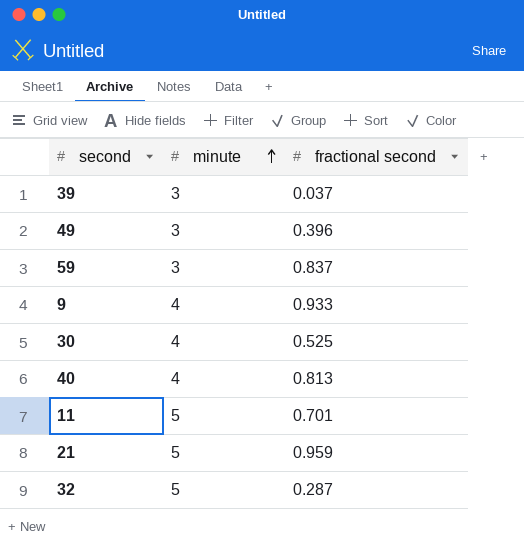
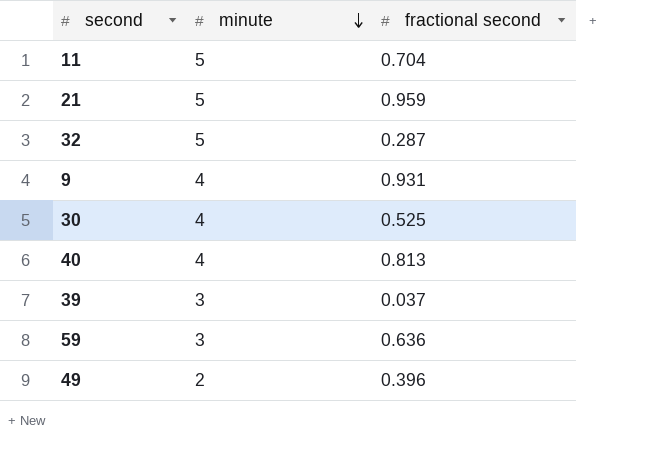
row order: minute ascending -> minute descending
11 | fractional second: 0.701 -> 0.704
9 | fractional second: 0.933 -> 0.931
59 | fractional second: 0.837 -> 0.636
49 | minute: 3 -> 2

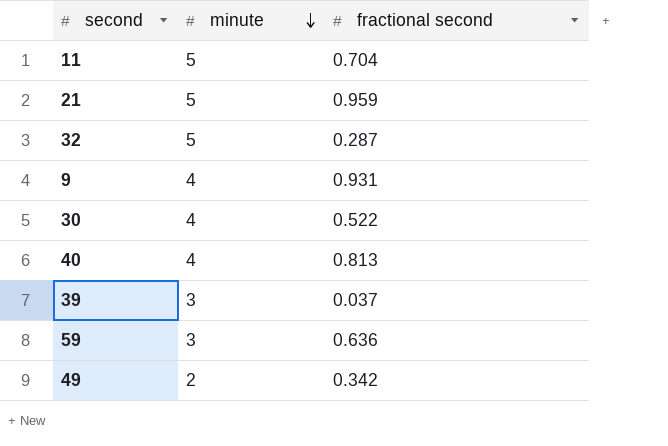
30 | fractional second: 0.525 -> 0.522
49 | fractional second: 0.396 -> 0.342

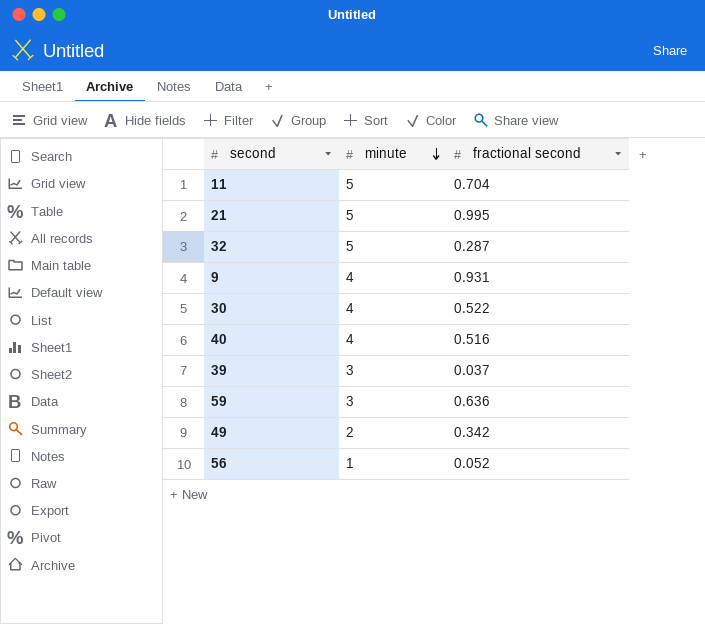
21 | fractional second: 0.959 -> 0.995
40 | fractional second: 0.813 -> 0.516
row 56: none -> 1 | 0.052

